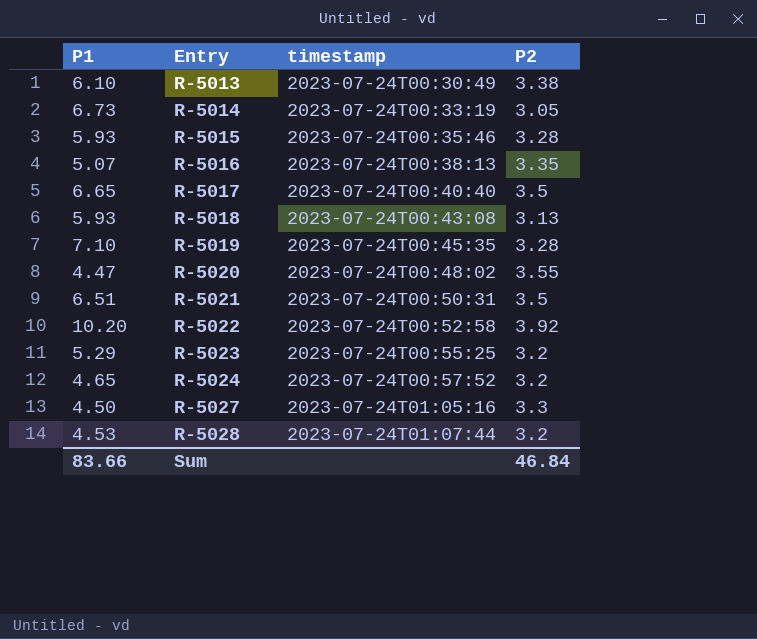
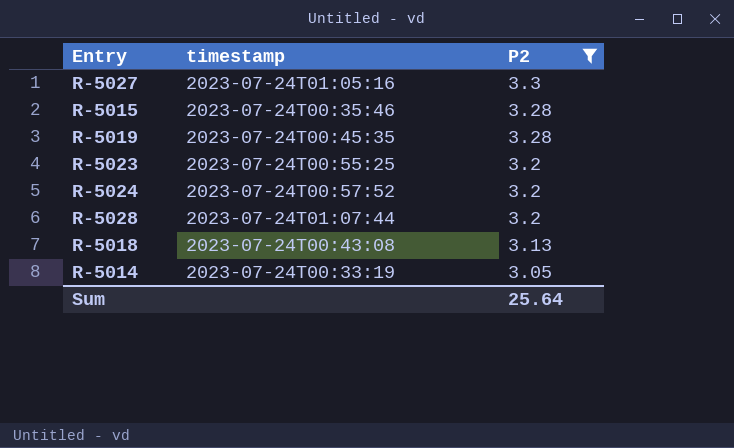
filter: none -> P2 <= 3.3
row order: Entry ascending -> P2 descending
column P1 | position: 1 -> none
Sum | P2: 46.84 -> 25.64

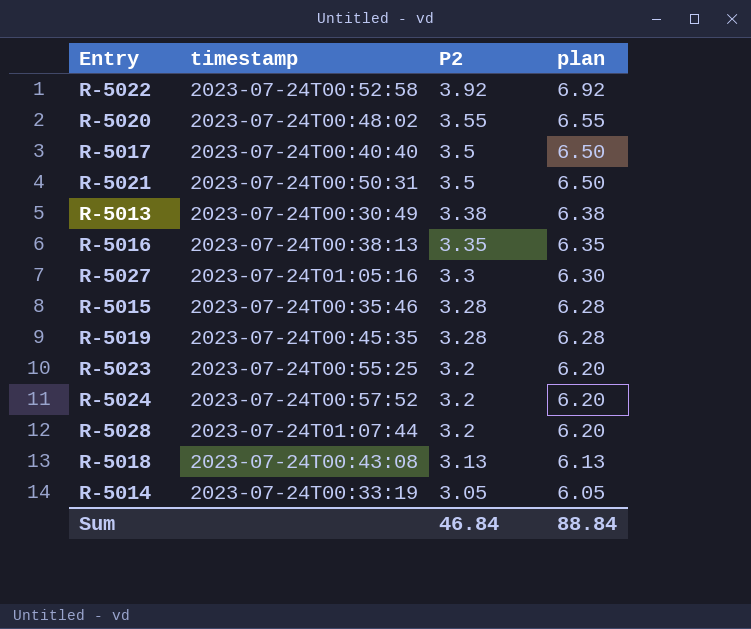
filter: P2 <= 3.3 -> none
column plan | formula: none -> [P2] + 3
Sum | P2: 25.64 -> 46.84

